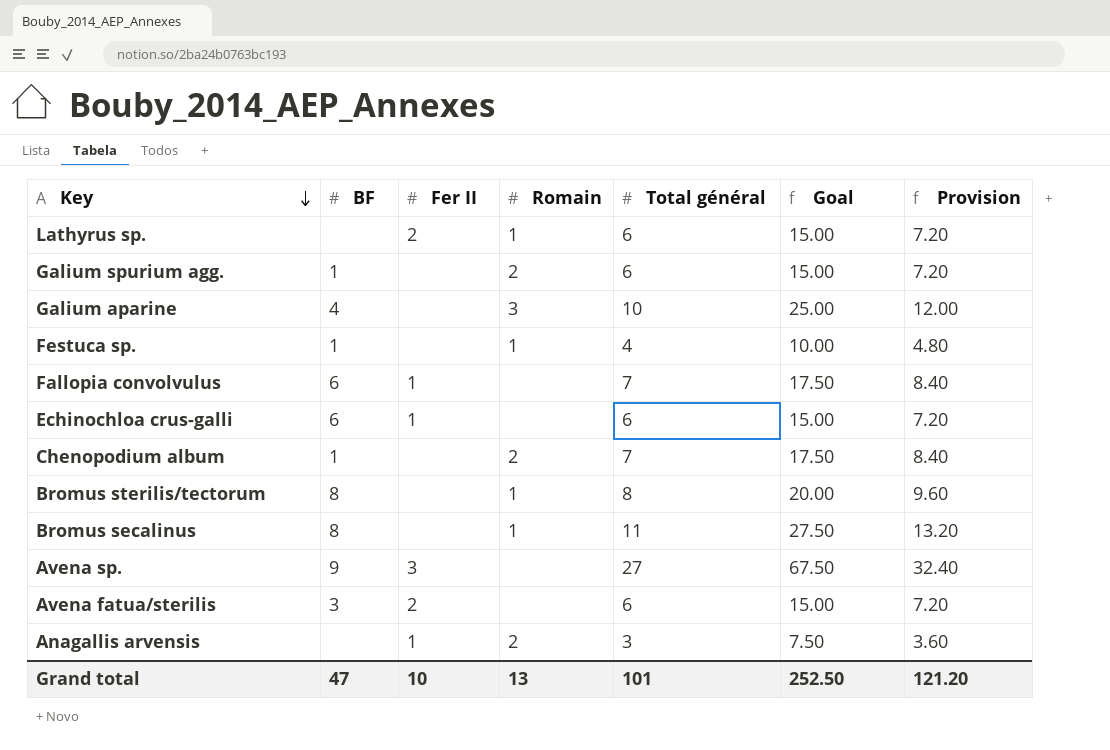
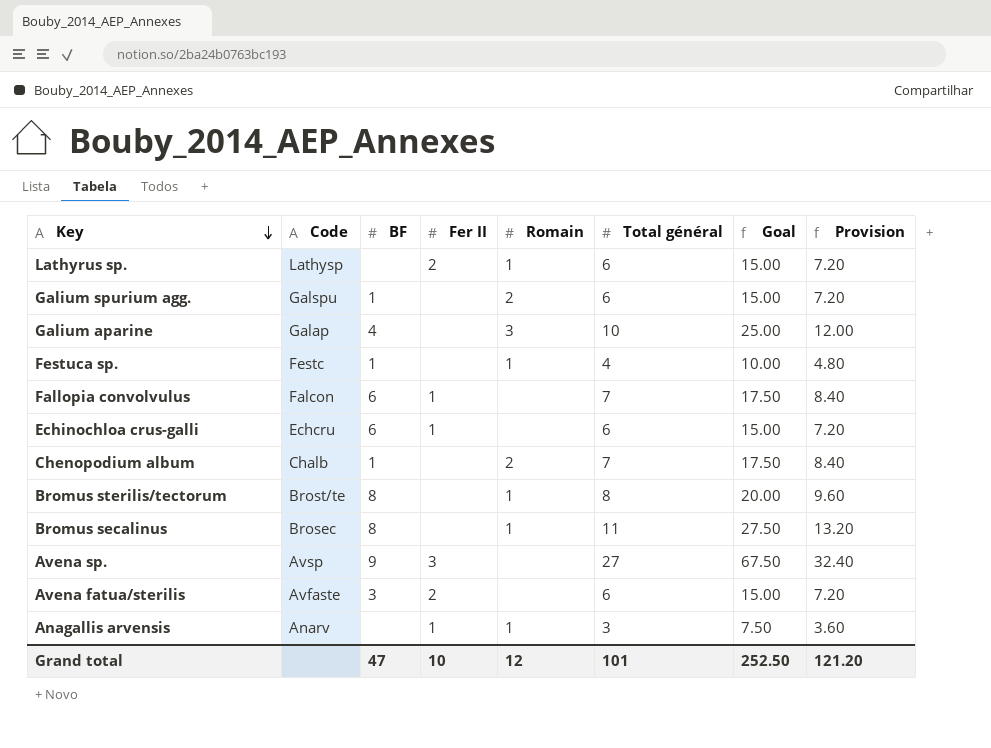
column Code | position: none -> 2
Anagallis arvensis | Romain: 2 -> 1
Grand total | Romain: 13 -> 12

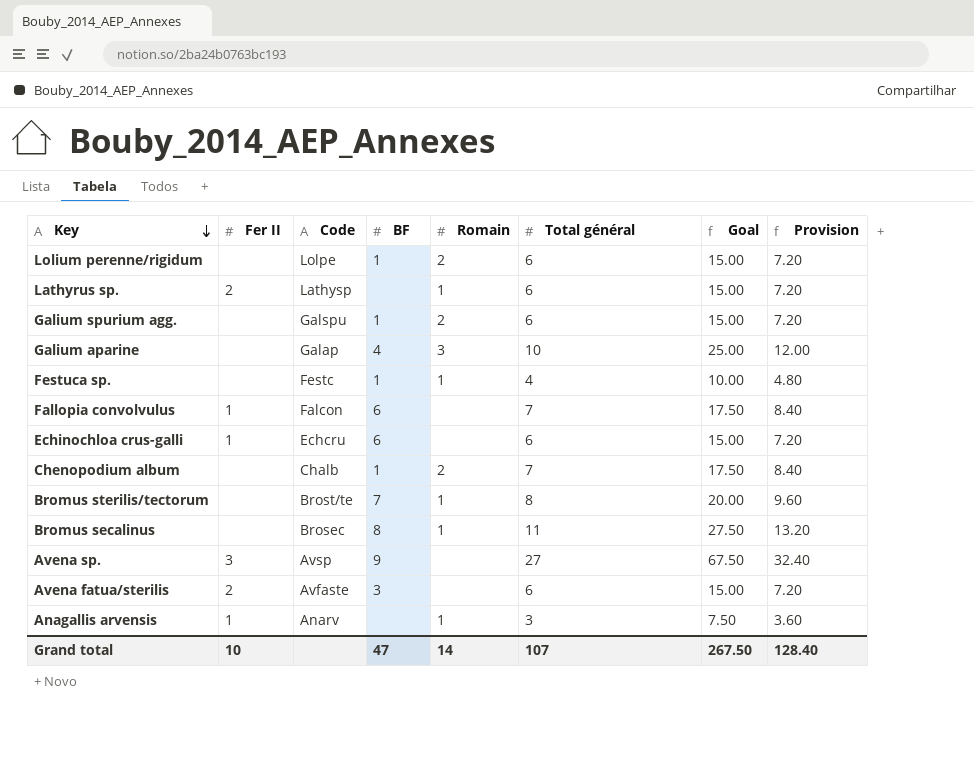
column Fer II | position: 4 -> 2
row Lolium perenne/rigidum: none -> none | Lolpe | 1 | 2 | 6 | 15.00 | 7.20
Bromus sterilis/tectorum | BF: 8 -> 7
Grand total | Romain: 12 -> 14
Grand total | Total général: 101 -> 107
Grand total | Goal: 252.50 -> 267.50
Grand total | Provision: 121.20 -> 128.40

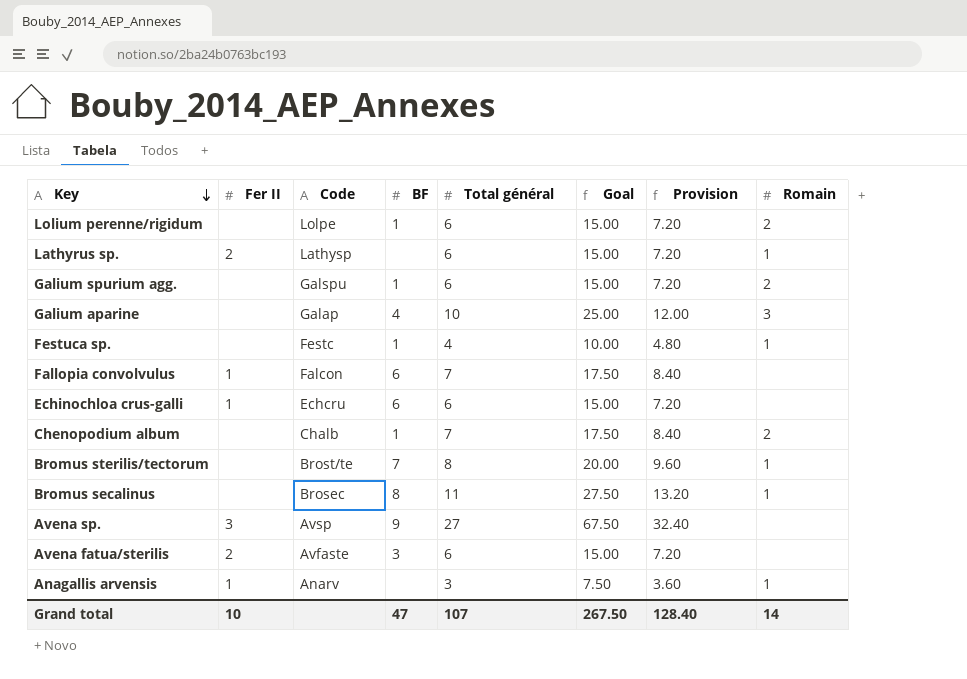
column Romain | position: 5 -> 8

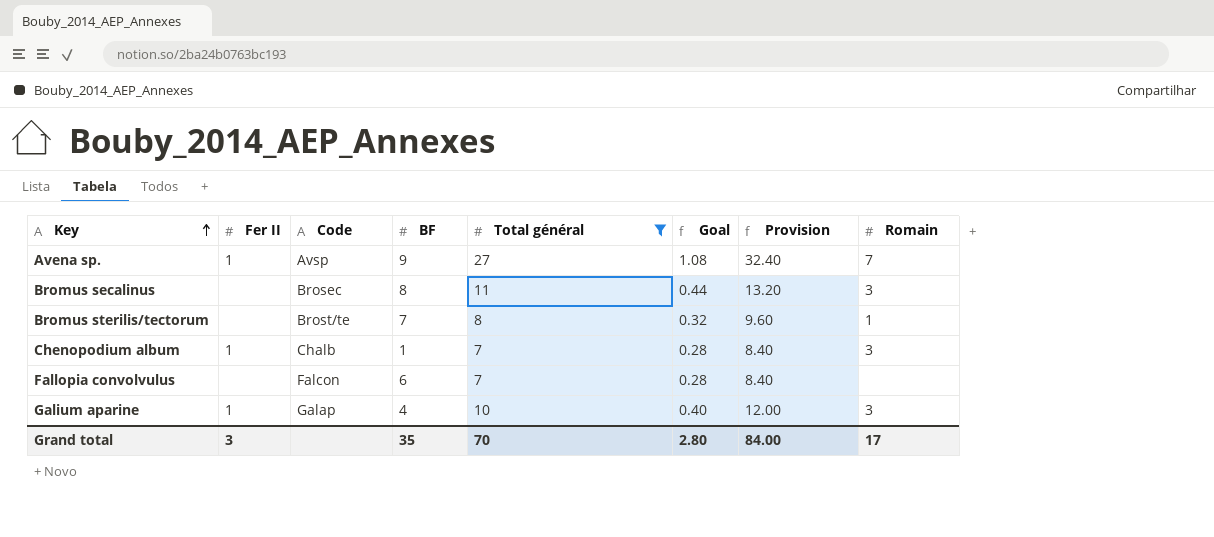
filter: none -> Total général >= 7
row order: Key descending -> Key ascending
column Goal | formula: [Total général] * 2.5 -> [Total général] * 0.04
Avena sp. | Fer II: 3 -> 1
Avena sp. | Romain: none -> 7
Bromus secalinus | Romain: 1 -> 3
Chenopodium album | Fer II: none -> 1
Chenopodium album | Romain: 2 -> 3
Fallopia convolvulus | Fer II: 1 -> none
Galium aparine | Fer II: none -> 1
Grand total | Fer II: 10 -> 3
Grand total | BF: 47 -> 35
Grand total | Total général: 107 -> 70
Grand total | Goal: 267.50 -> 2.80
Grand total | Provision: 128.40 -> 84.00
Grand total | Romain: 14 -> 17

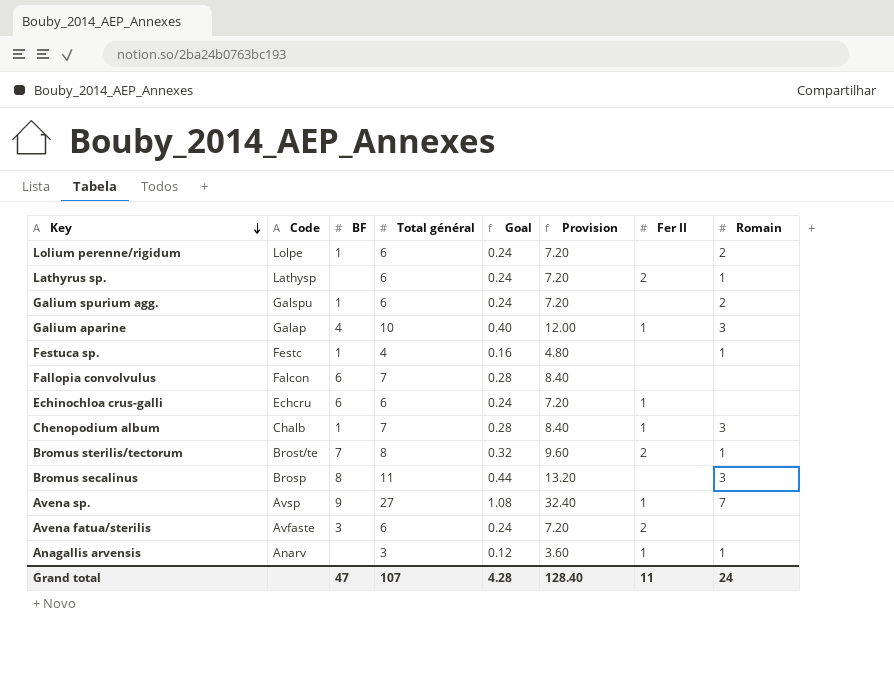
filter: Total général >= 7 -> none
row order: Key ascending -> Key descending
column Fer II | position: 2 -> 7
Bromus sterilis/tectorum | Fer II: none -> 2
Bromus secalinus | Code: Brosec -> Brosp
Grand total | BF: 35 -> 47
Grand total | Total général: 70 -> 107
Grand total | Goal: 2.80 -> 4.28
Grand total | Provision: 84.00 -> 128.40
Grand total | Fer II: 3 -> 11
Grand total | Romain: 17 -> 24

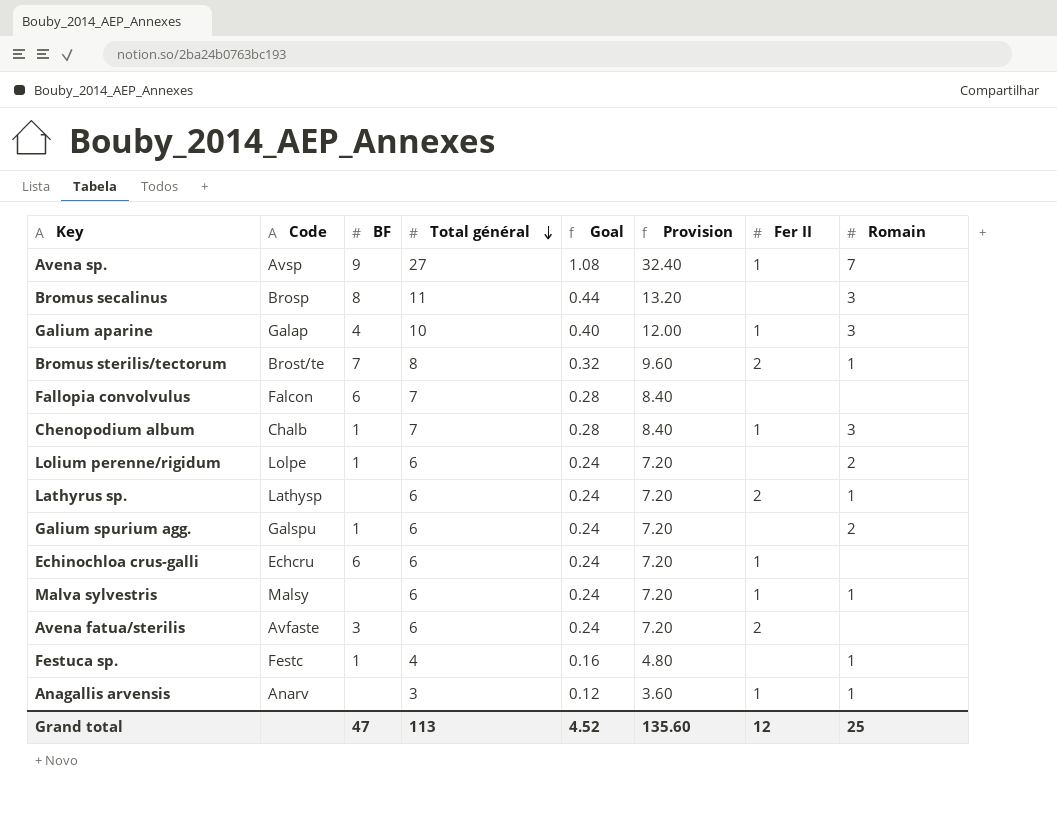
row order: Key descending -> Total général descending
row Malva sylvestris: none -> Malsy | none | 6 | 0.24 | 7.20 | 1 | 1
Grand total | Total général: 107 -> 113
Grand total | Goal: 4.28 -> 4.52
Grand total | Provision: 128.40 -> 135.60
Grand total | Fer II: 11 -> 12
Grand total | Romain: 24 -> 25

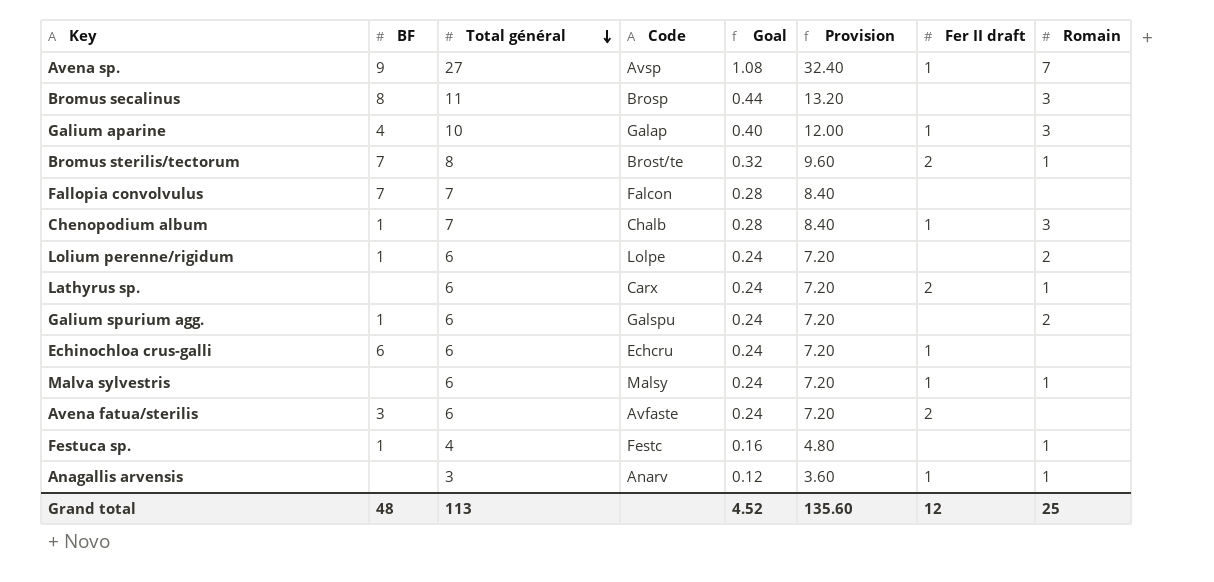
column Code | position: 2 -> 4
column name: Fer II -> Fer II draft
Fallopia convolvulus | BF: 6 -> 7
Lathyrus sp. | Code: Lathysp -> Carx
Grand total | BF: 47 -> 48

